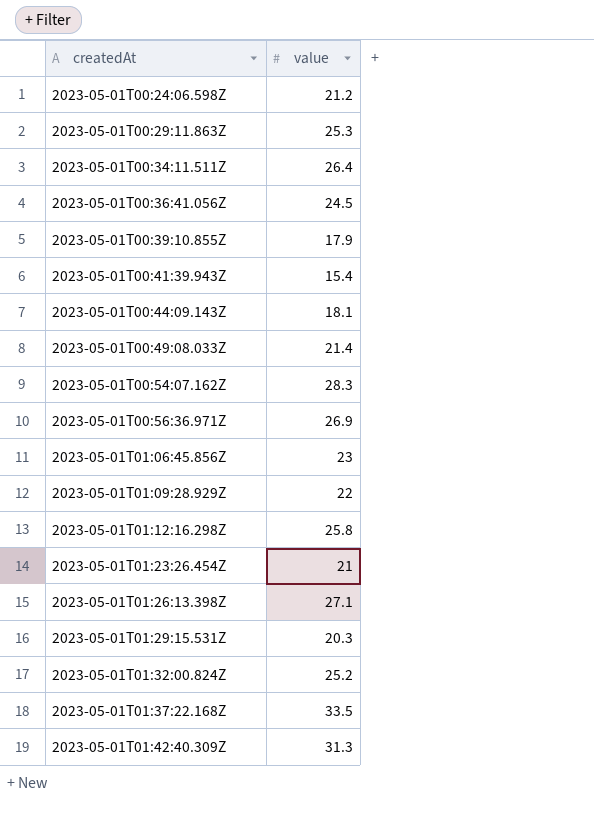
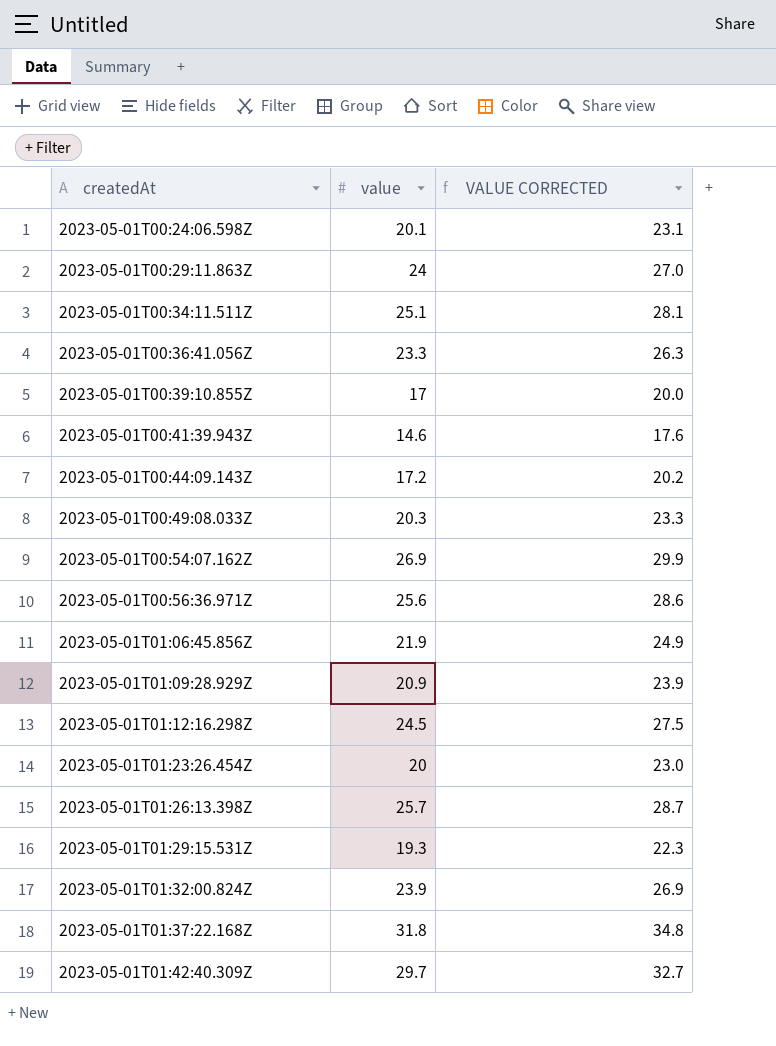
column VALUE CORRECTED | formula: none -> [value] + 3
2023-05-01T00:24:06.598Z | value: 21.2 -> 20.1
2023-05-01T00:29:11.863Z | value: 25.3 -> 24
2023-05-01T00:34:11.511Z | value: 26.4 -> 25.1
2023-05-01T00:36:41.056Z | value: 24.5 -> 23.3
2023-05-01T00:39:10.855Z | value: 17.9 -> 17
2023-05-01T00:41:39.943Z | value: 15.4 -> 14.6
2023-05-01T00:44:09.143Z | value: 18.1 -> 17.2
2023-05-01T00:49:08.033Z | value: 21.4 -> 20.3
2023-05-01T00:54:07.162Z | value: 28.3 -> 26.9
2023-05-01T00:56:36.971Z | value: 26.9 -> 25.6
2023-05-01T01:06:45.856Z | value: 23 -> 21.9
2023-05-01T01:09:28.929Z | value: 22 -> 20.9
2023-05-01T01:12:16.298Z | value: 25.8 -> 24.5
2023-05-01T01:23:26.454Z | value: 21 -> 20
2023-05-01T01:26:13.398Z | value: 27.1 -> 25.7
2023-05-01T01:29:15.531Z | value: 20.3 -> 19.3
2023-05-01T01:32:00.824Z | value: 25.2 -> 23.9
2023-05-01T01:37:22.168Z | value: 33.5 -> 31.8
2023-05-01T01:42:40.309Z | value: 31.3 -> 29.7

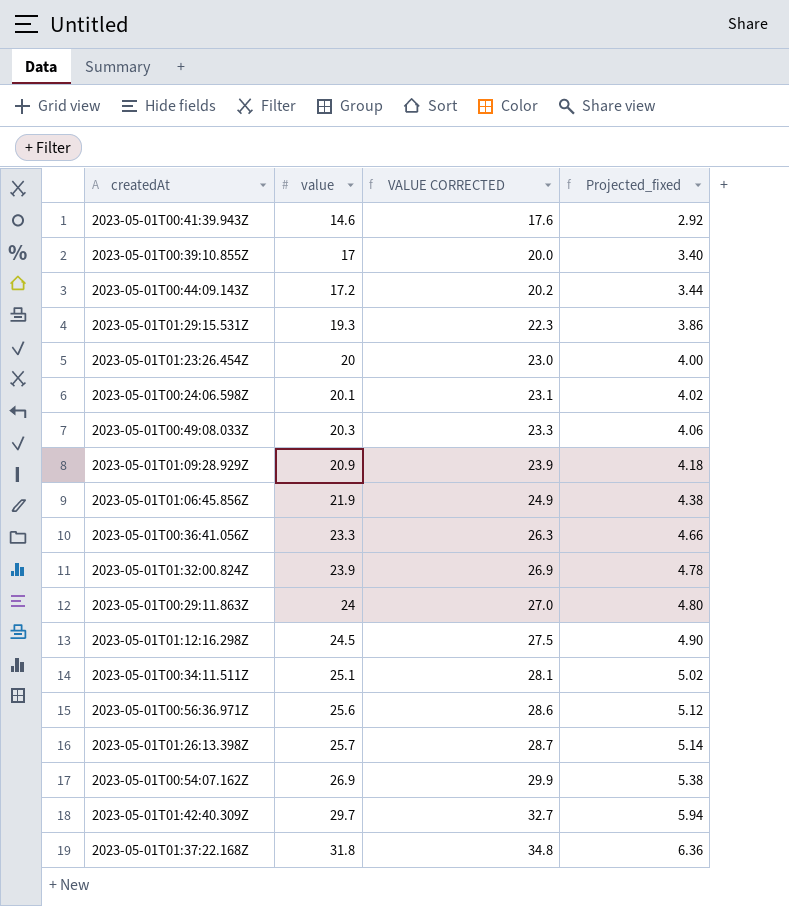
row order: createdAt ascending -> value ascending
column Projected_fixed | formula: none -> [value] * 0.2

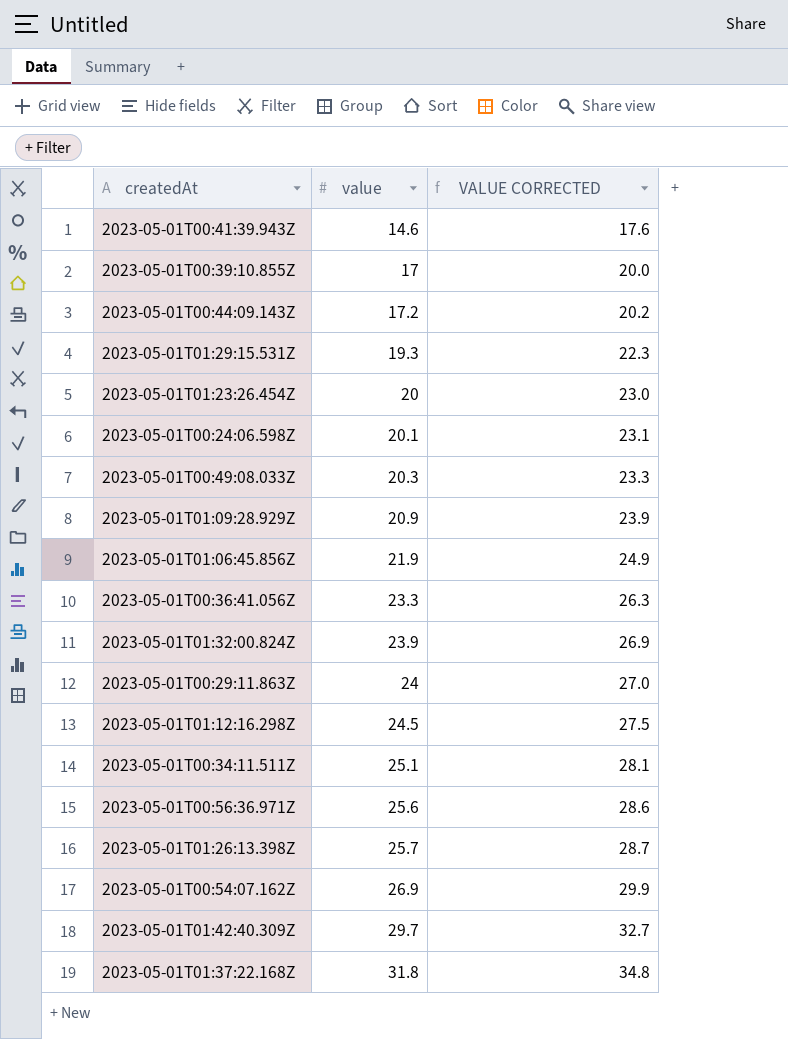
column Projected_fixed | formula: [value] * 0.2 -> none

